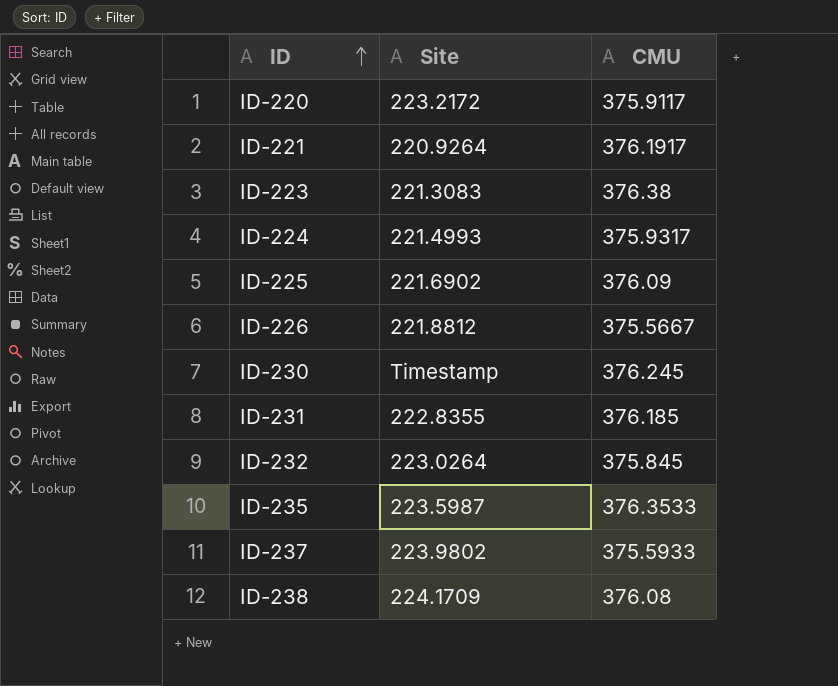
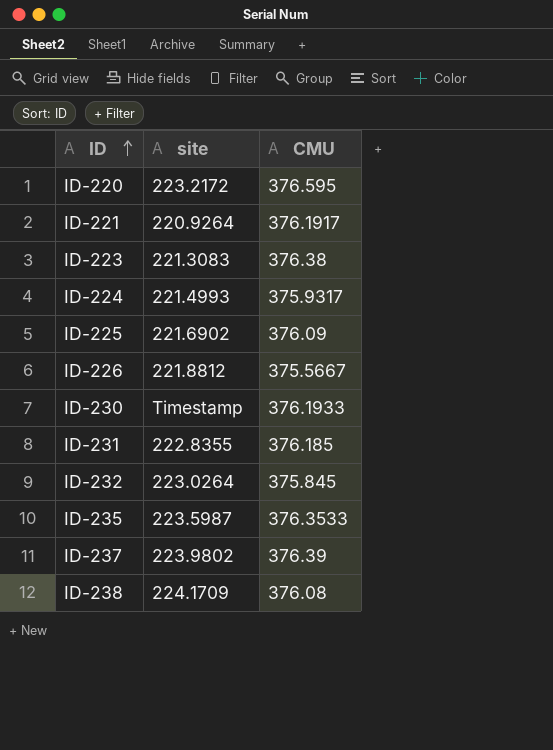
column name: Site -> site
ID-220 | CMU: 375.9117 -> 376.595
ID-230 | CMU: 376.245 -> 376.1933
ID-237 | CMU: 375.5933 -> 376.39

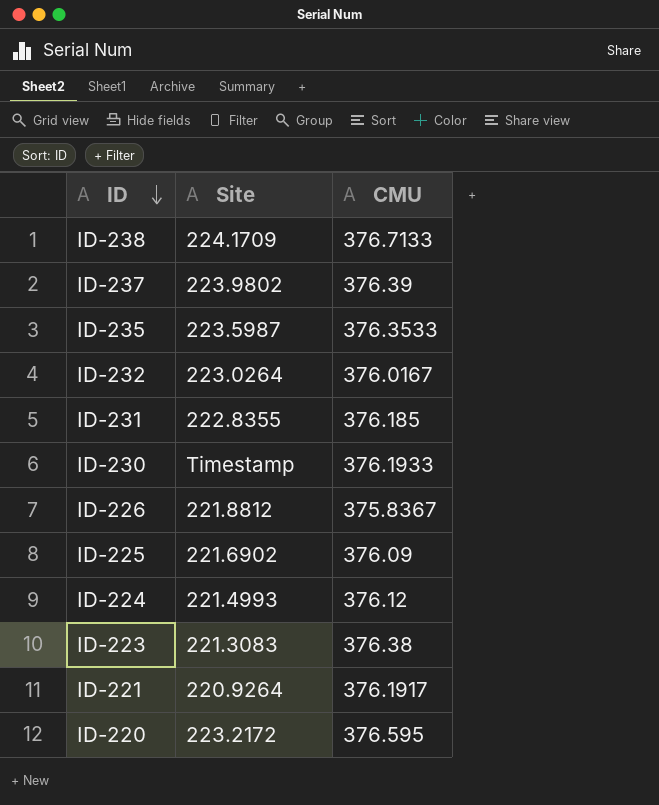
row order: ID ascending -> ID descending
column name: site -> Site
ID-238 | CMU: 376.08 -> 376.7133
ID-232 | CMU: 375.845 -> 376.0167
ID-226 | CMU: 375.5667 -> 375.8367
ID-224 | CMU: 375.9317 -> 376.12

